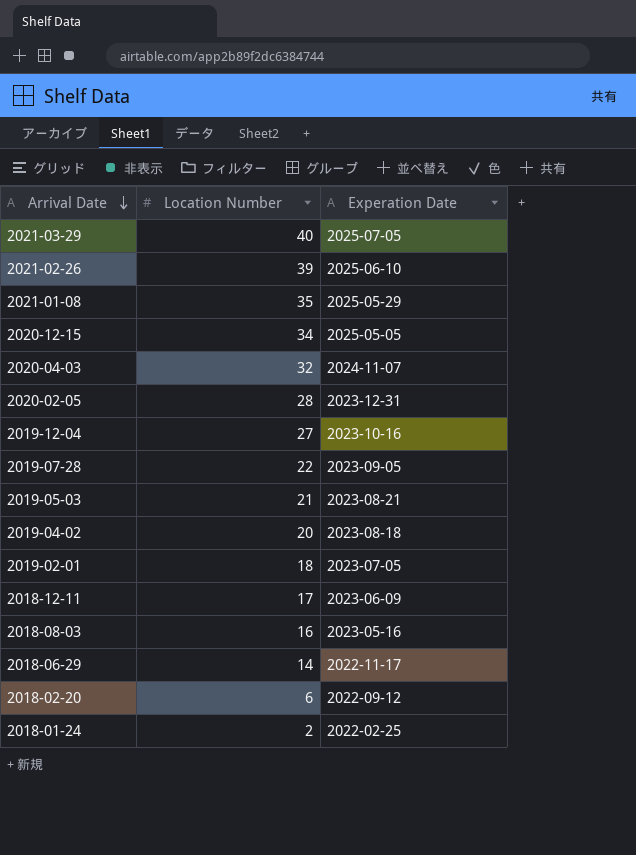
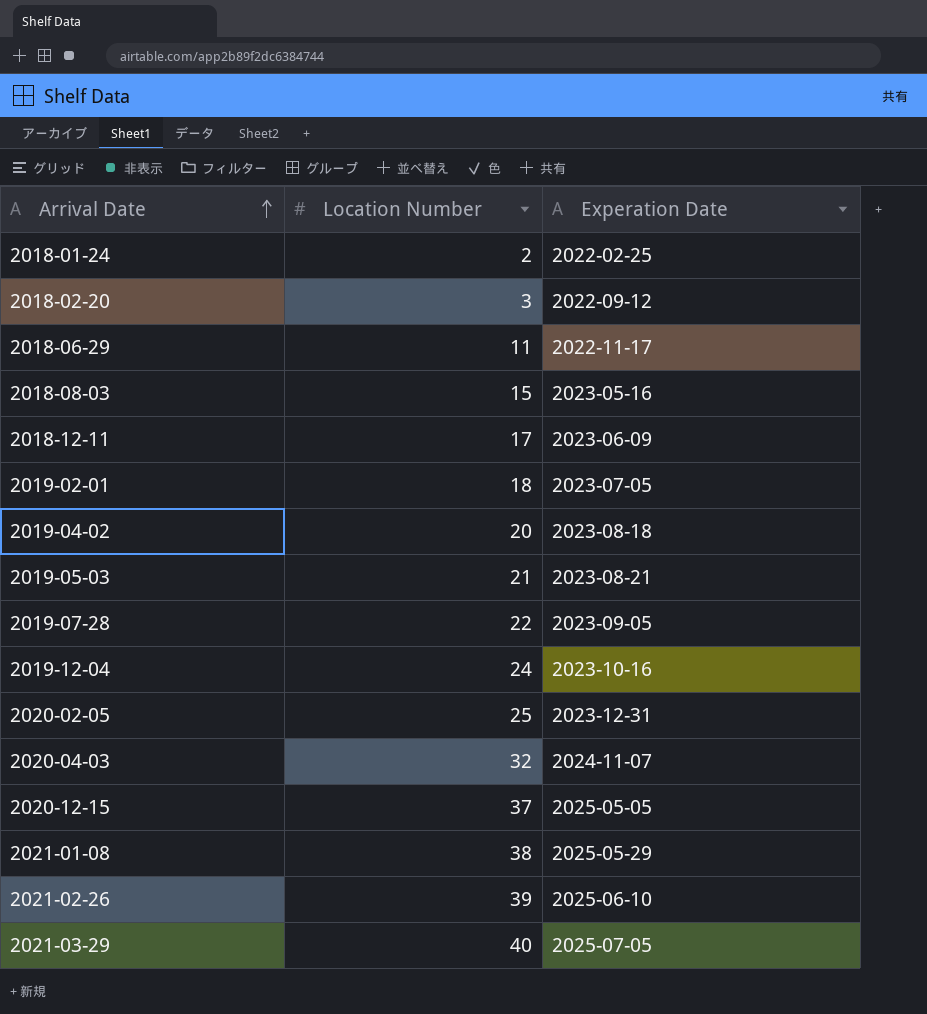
row order: Arrival Date descending -> Arrival Date ascending
2018-02-20 | Location Number: 6 -> 3
2018-06-29 | Location Number: 14 -> 11
2018-08-03 | Location Number: 16 -> 15
2019-12-04 | Location Number: 27 -> 24
2020-02-05 | Location Number: 28 -> 25
2020-12-15 | Location Number: 34 -> 37
2021-01-08 | Location Number: 35 -> 38

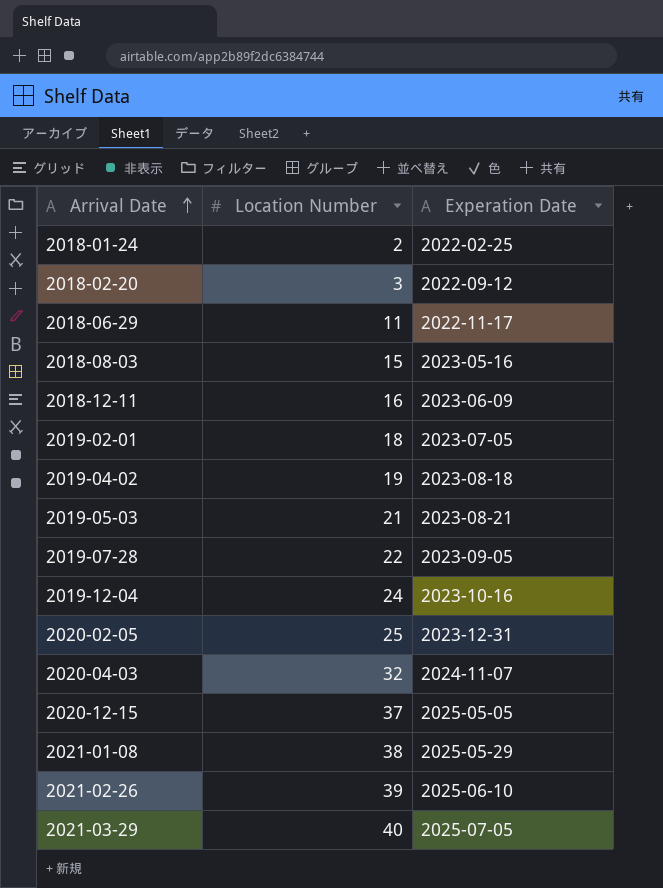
2018-12-11 | Location Number: 17 -> 16
2019-04-02 | Location Number: 20 -> 19

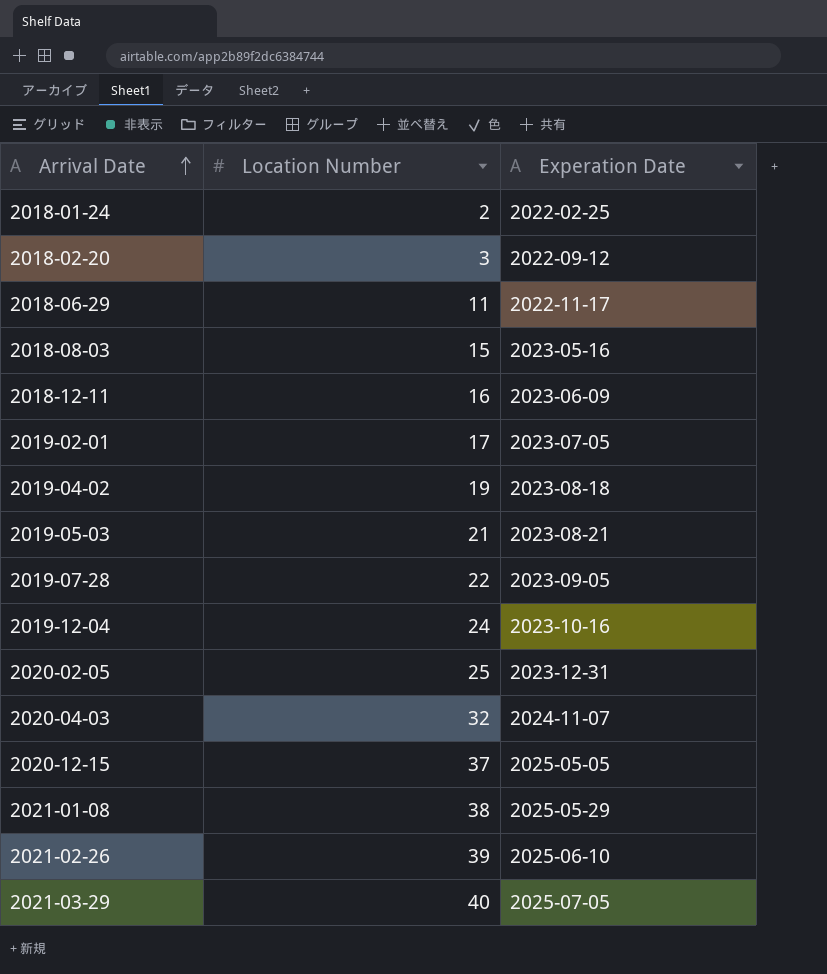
2019-02-01 | Location Number: 18 -> 17

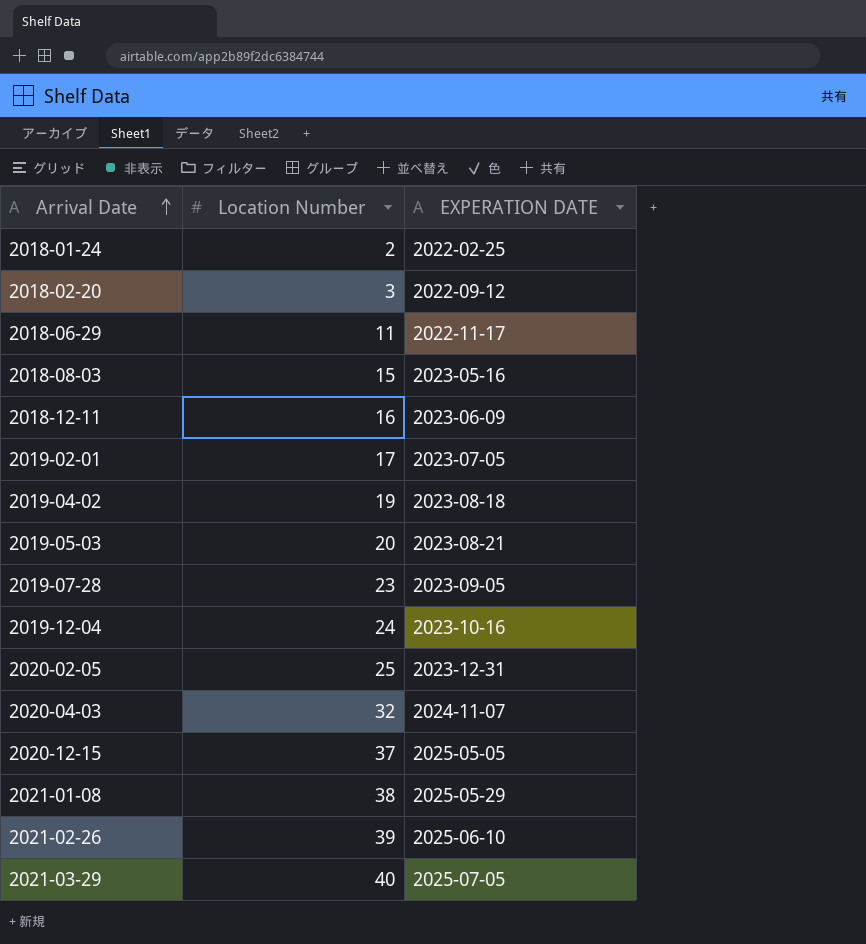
column name: Experation Date -> EXPERATION DATE
2019-05-03 | Location Number: 21 -> 20
2019-07-28 | Location Number: 22 -> 23

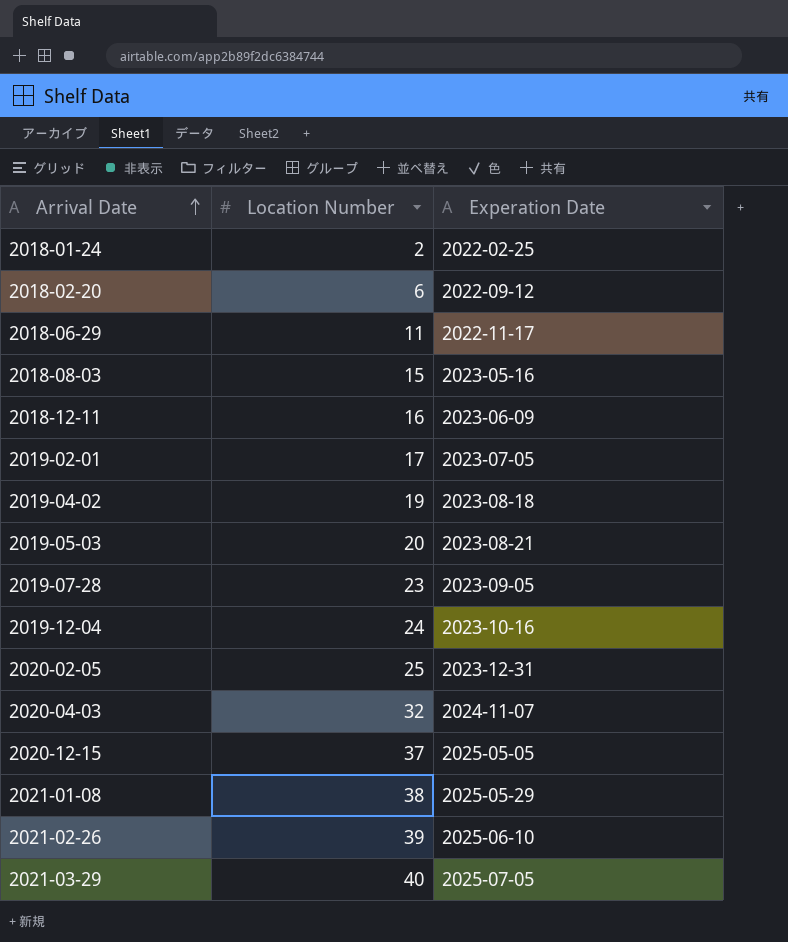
column name: EXPERATION DATE -> Experation Date
2018-02-20 | Location Number: 3 -> 6

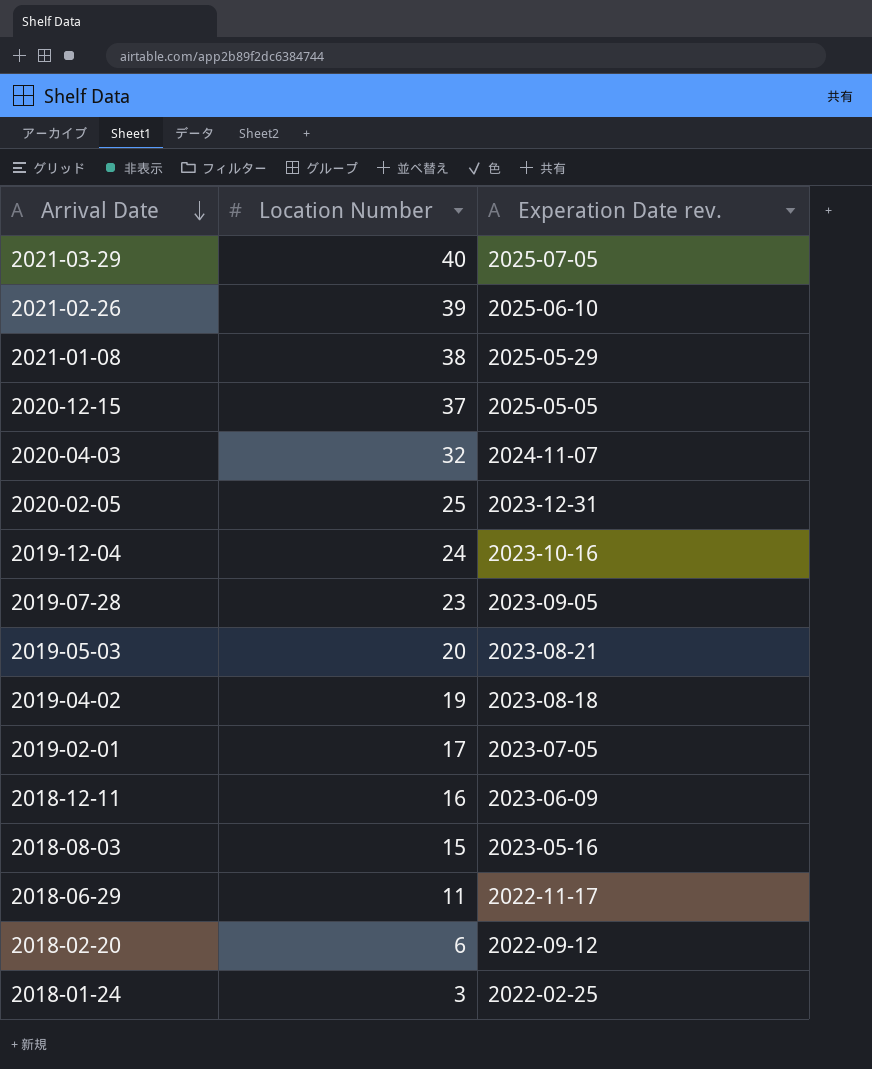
row order: Arrival Date ascending -> Arrival Date descending
column name: Experation Date -> Experation Date rev.
2018-01-24 | Location Number: 2 -> 3

